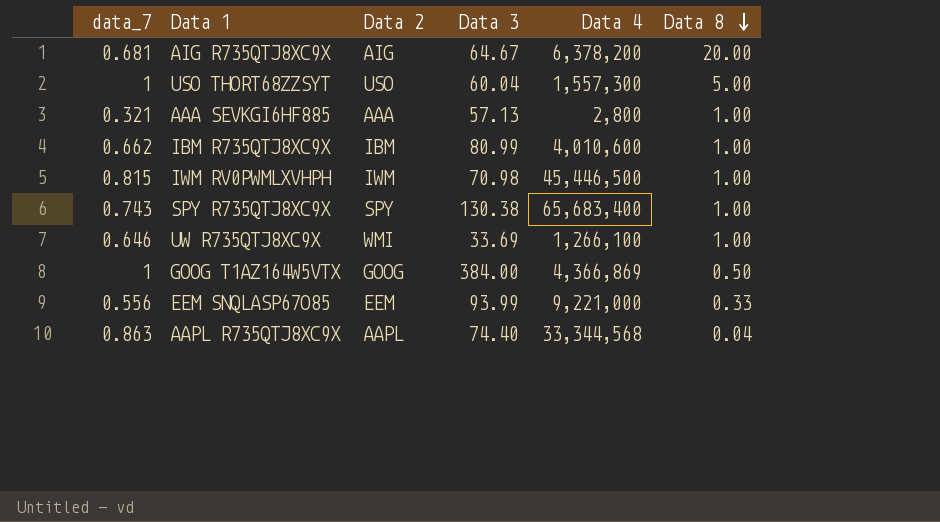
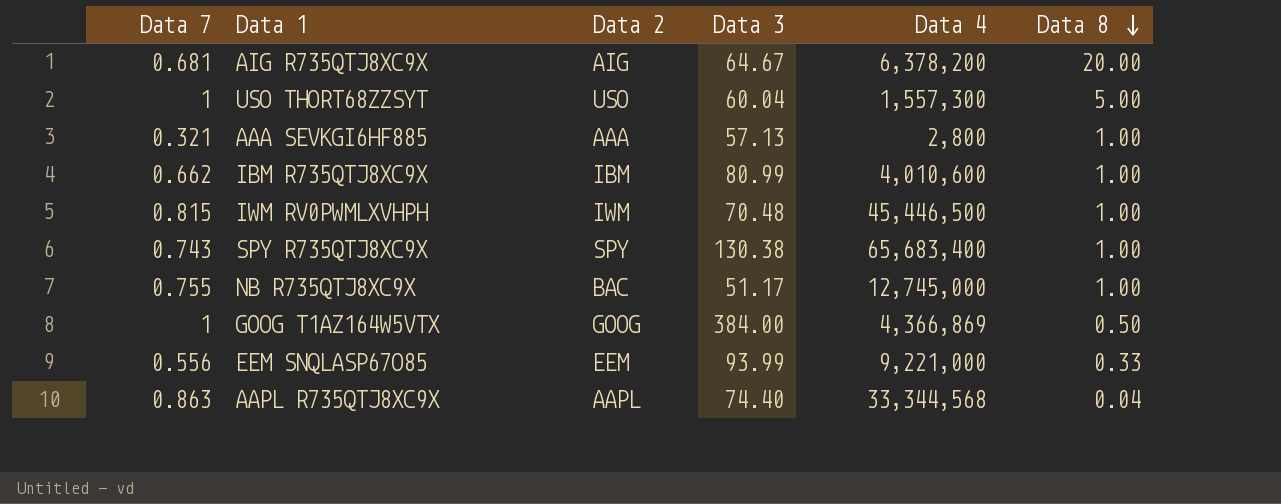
column name: data_7 -> Data 7
row UW R735QTJ8XC9X: 0.646 | WMI | 33.69 | 1,266,100 | 1.00 -> none
IWM RV0PWMLXVHPH | Data 3: 70.98 -> 70.48
row NB R735QTJ8XC9X: none -> 0.755 | BAC | 51.17 | 12,745,000 | 1.00

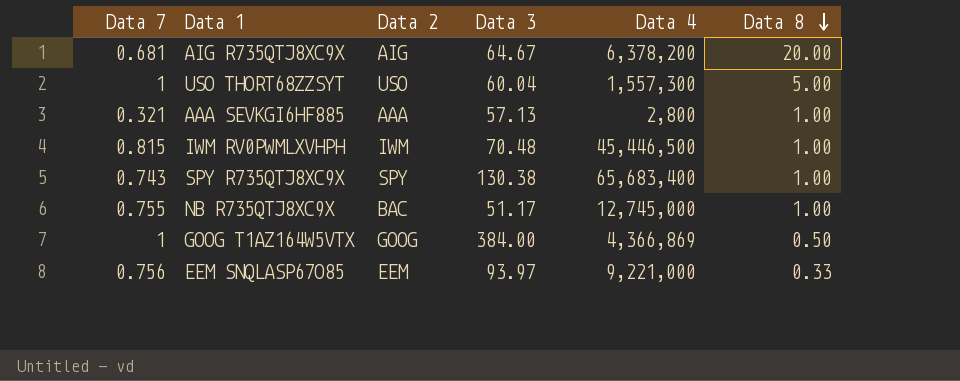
row IBM R735QTJ8XC9X: 0.662 | IBM | 80.99 | 4,010,600 | 1.00 -> none
row AAPL R735QTJ8XC9X: 0.863 | AAPL | 74.40 | 33,344,568 | 0.04 -> none
EEM SNQLASP67O85 | Data 7: 0.556 -> 0.756
EEM SNQLASP67O85 | Data 3: 93.99 -> 93.97

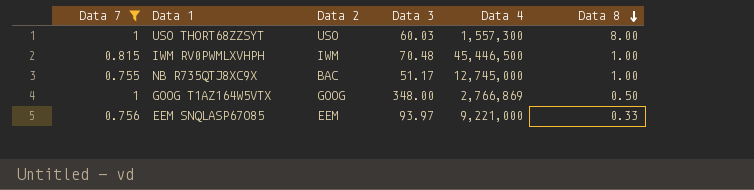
filter: none -> Data 7 >= 0.755
USO THORT68ZZSYT | Data 3: 60.04 -> 60.03
USO THORT68ZZSYT | Data 8: 5.00 -> 8.00
GOOG T1AZ164W5VTX | Data 3: 384.00 -> 348.00
GOOG T1AZ164W5VTX | Data 4: 4,366,869 -> 2,766,869

